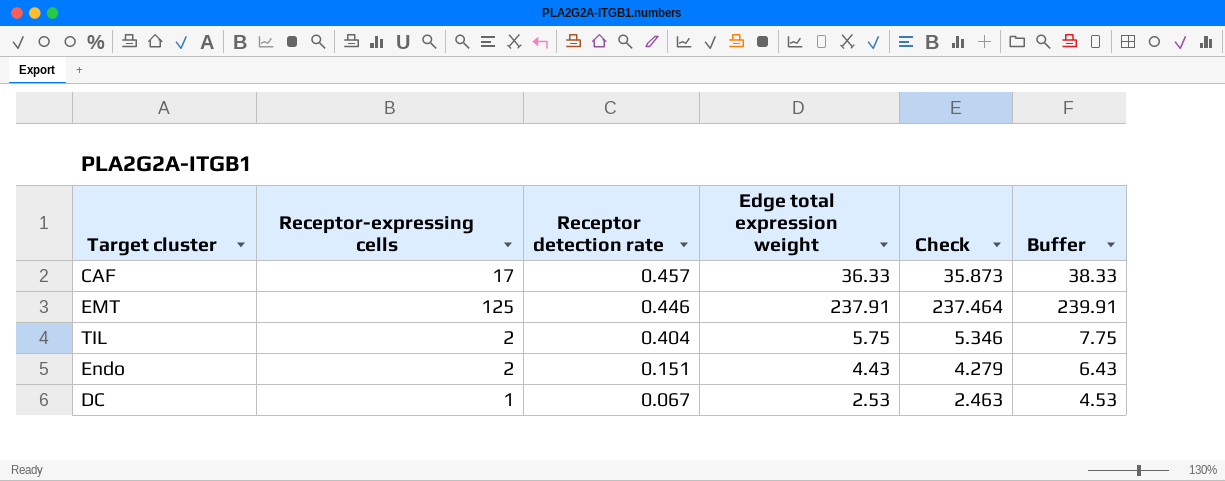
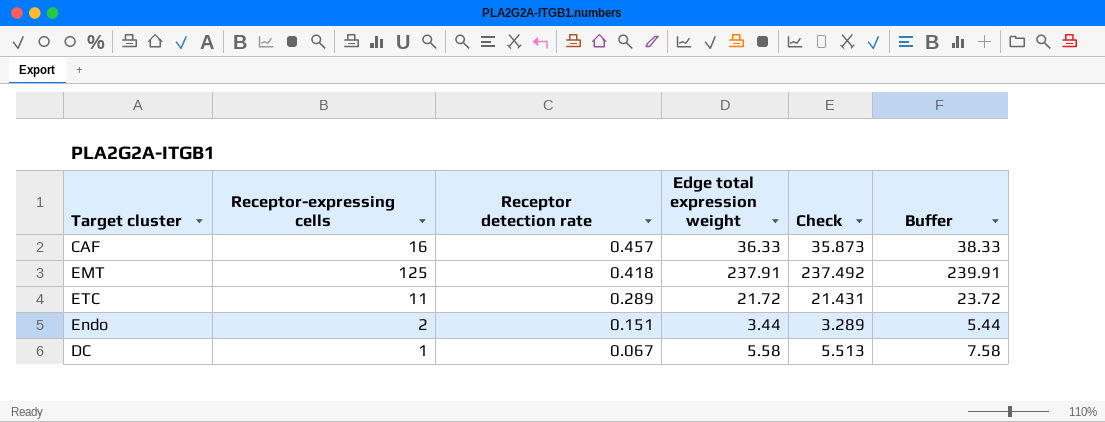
row TIL: 2 | 0.404 | 5.75 | 5.346 | 7.75 -> none
CAF | Receptor-expressing cells: 17 -> 16
EMT | Receptor detection rate: 0.446 -> 0.418
EMT | Check: 237.464 -> 237.492
row ETC: none -> 11 | 0.289 | 21.72 | 21.431 | 23.72
Endo | Edge total expression weight: 4.43 -> 3.44
Endo | Check: 4.279 -> 3.289
Endo | Buffer: 6.43 -> 5.44
DC | Edge total expression weight: 2.53 -> 5.58
DC | Check: 2.463 -> 5.513
DC | Buffer: 4.53 -> 7.58

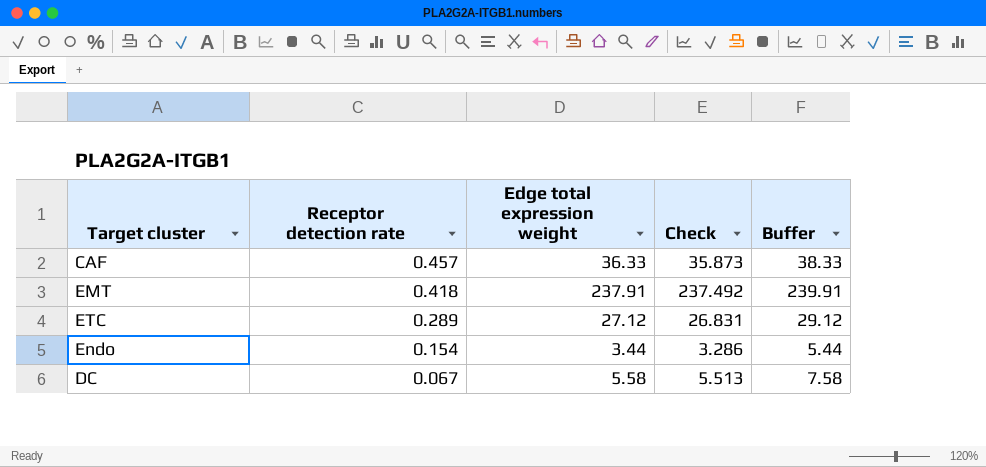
column Receptor-expressing cells | position: 2 -> none
ETC | Edge total expression weight: 21.72 -> 27.12
ETC | Check: 21.431 -> 26.831
ETC | Buffer: 23.72 -> 29.12
Endo | Receptor detection rate: 0.151 -> 0.154
Endo | Check: 3.289 -> 3.286

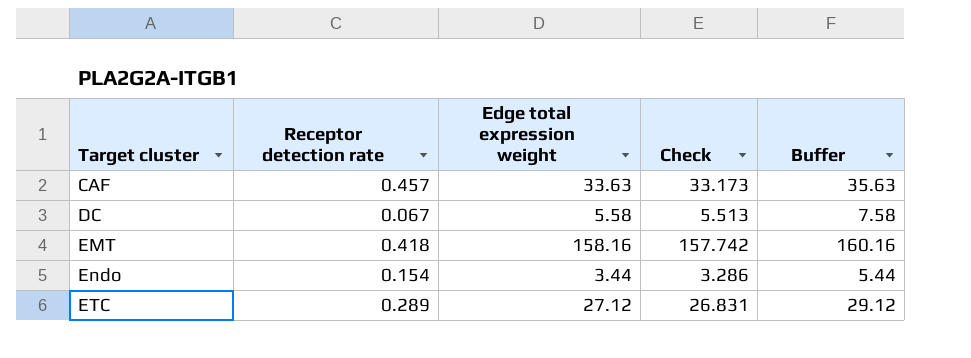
row order: Receptor detection rate descending -> Target cluster ascending
CAF | Edge total expression weight: 36.33 -> 33.63
CAF | Check: 35.873 -> 33.173
CAF | Buffer: 38.33 -> 35.63
EMT | Edge total expression weight: 237.91 -> 158.16
EMT | Check: 237.492 -> 157.742
EMT | Buffer: 239.91 -> 160.16

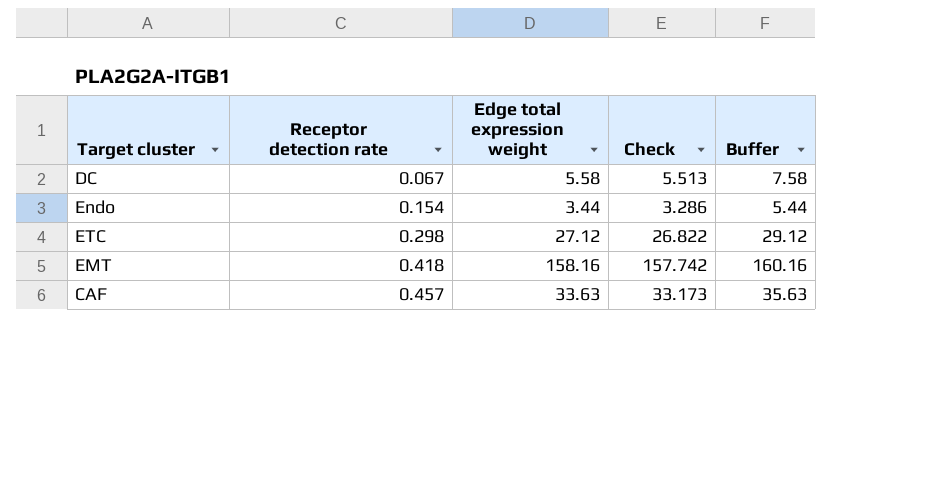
row order: Target cluster ascending -> Receptor detection rate ascending
ETC | Receptor detection rate: 0.289 -> 0.298
ETC | Check: 26.831 -> 26.822

